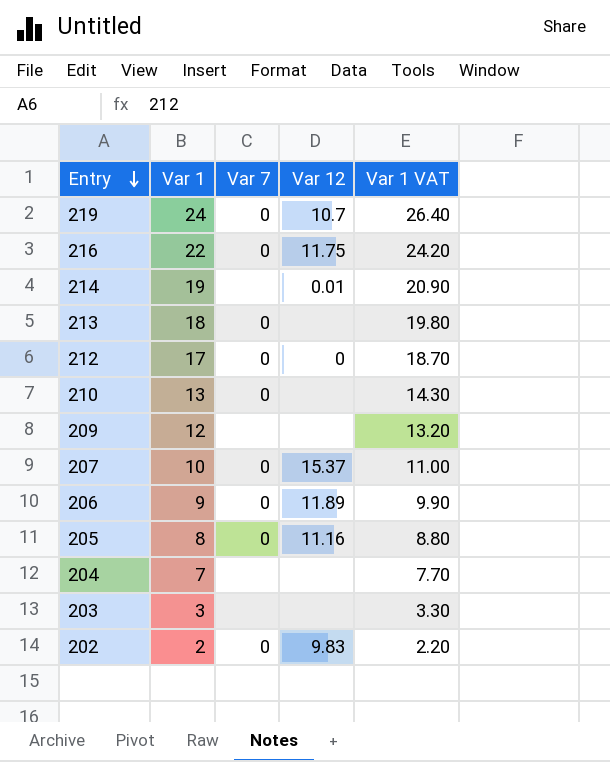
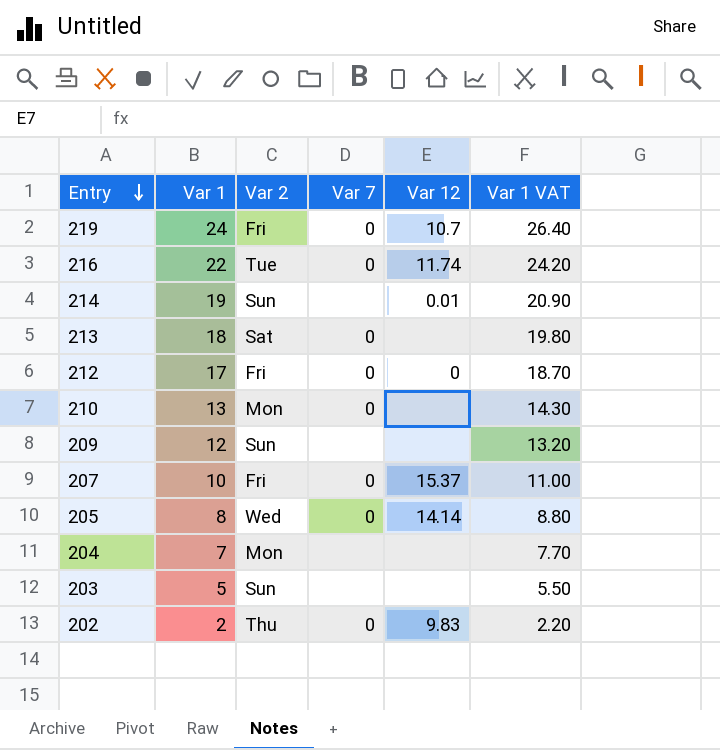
column Var 2 | position: none -> 3
row 206: 9 | 0 | 11.89 | 9.90 -> none
216 | Var 12: 11.75 -> 11.74
205 | Var 12: 11.16 -> 14.14
203 | Var 1: 3 -> 5
203 | Var 1 VAT: 3.30 -> 5.50

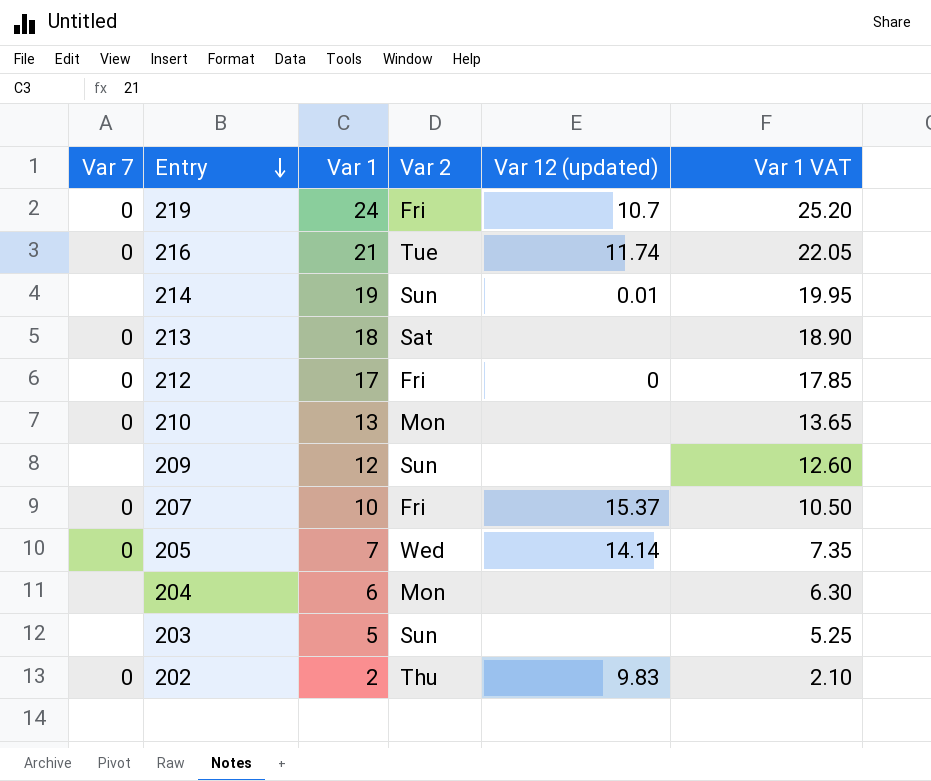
column Var 7 | position: 4 -> 1
column name: Var 12 -> Var 12 (updated)
column Var 1 VAT | formula: [Var 1] * 1.1 -> [Var 1] * 1.05
216 | Var 1: 22 -> 21
205 | Var 1: 8 -> 7
204 | Var 1: 7 -> 6

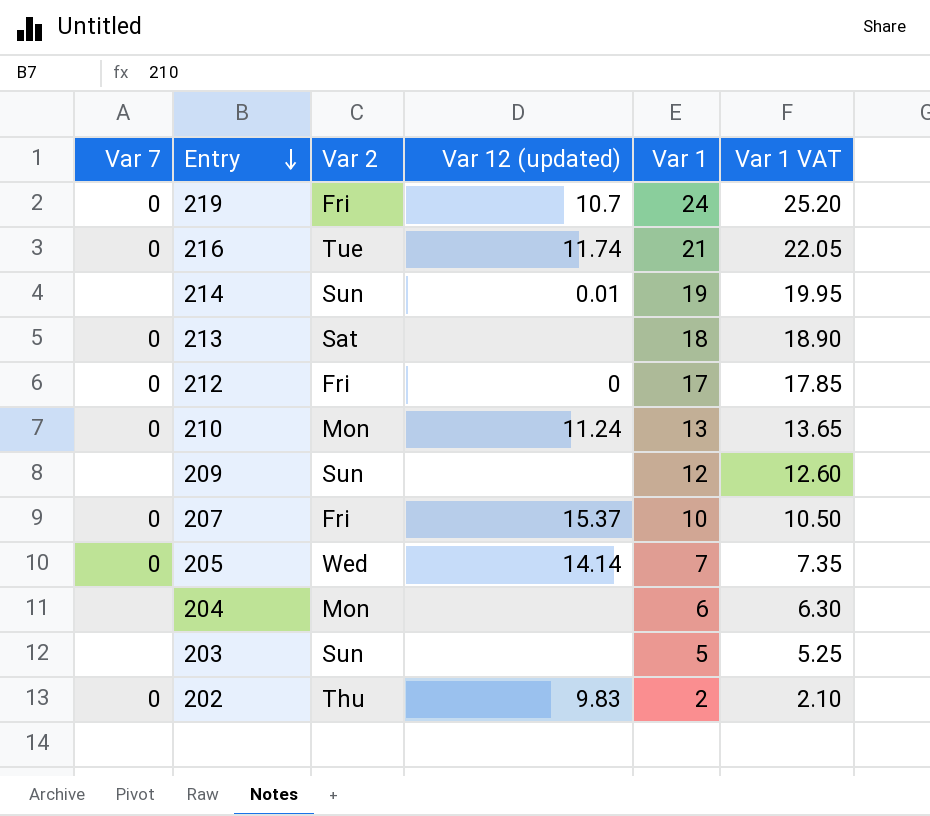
column Var 1 | position: 3 -> 5
210 | Var 12 (updated): none -> 11.24

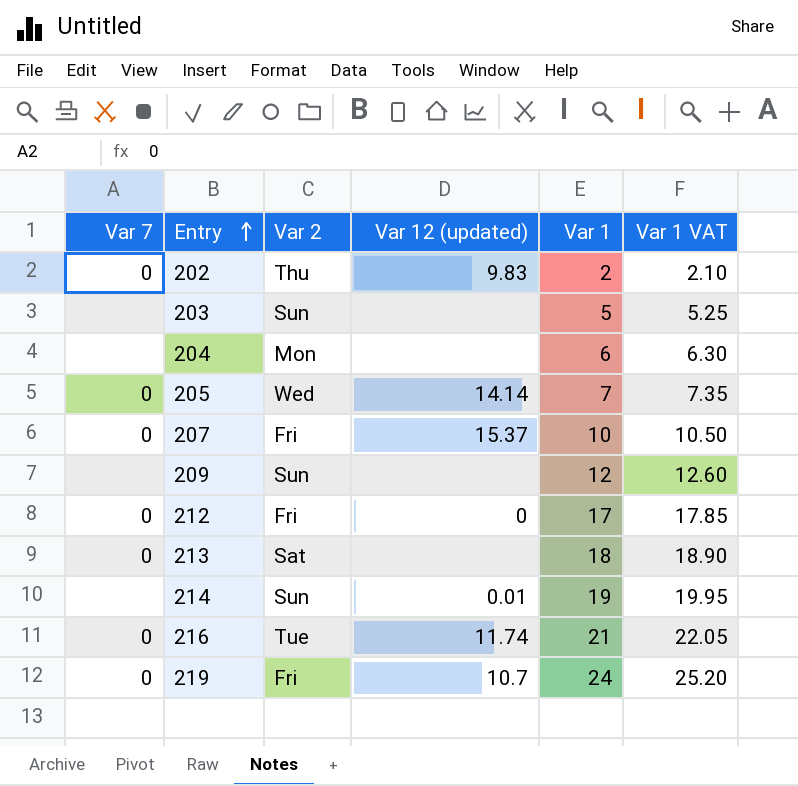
row order: Entry descending -> Entry ascending
row 210: 0 | Mon | 11.24 | 13 | 13.65 -> none

